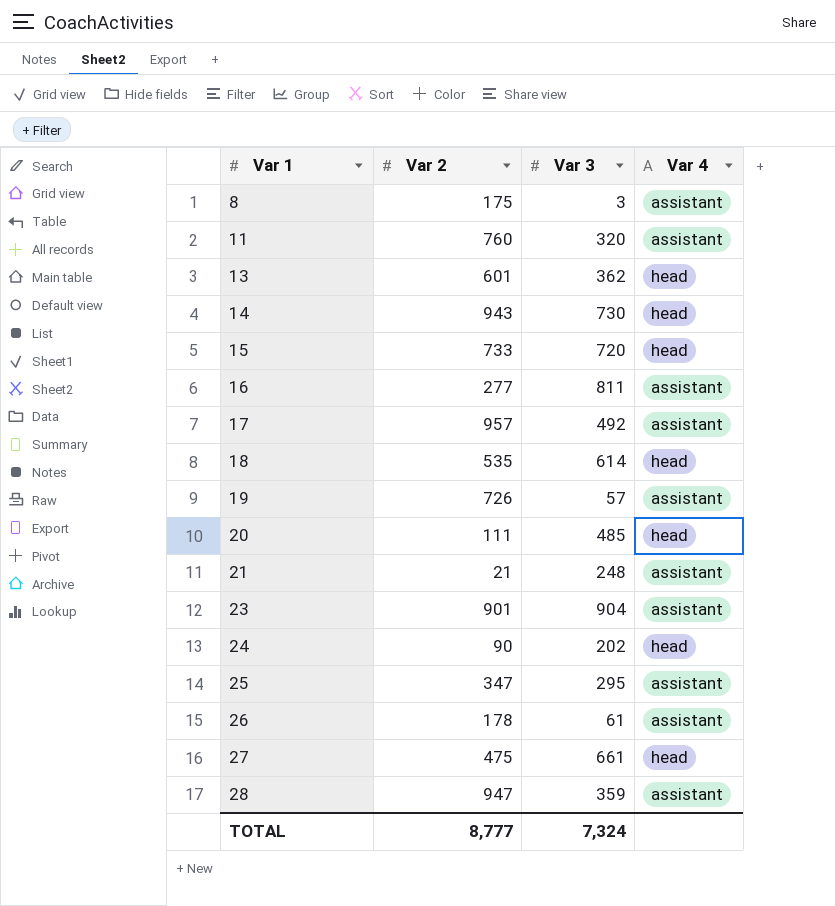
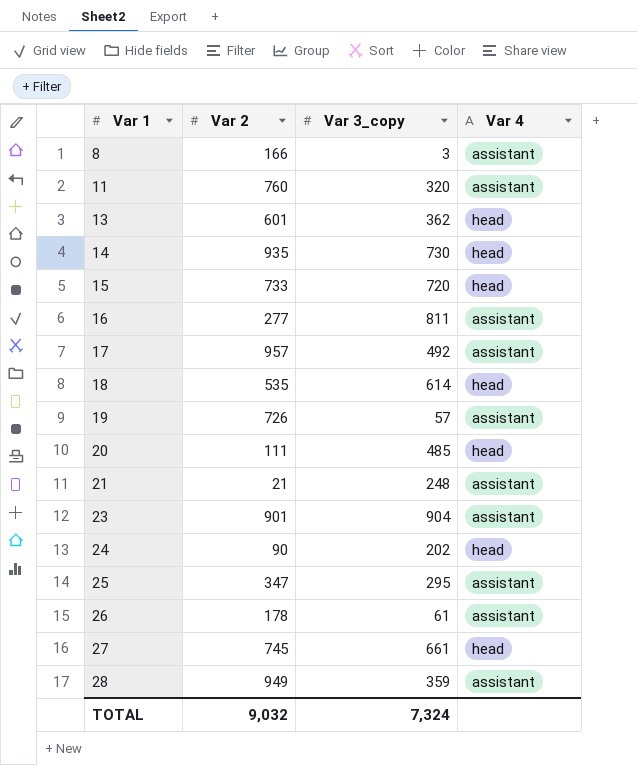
column name: Var 3 -> Var 3_copy
8 | Var 2: 175 -> 166
14 | Var 2: 943 -> 935
27 | Var 2: 475 -> 745
28 | Var 2: 947 -> 949
TOTAL | Var 2: 8,777 -> 9,032

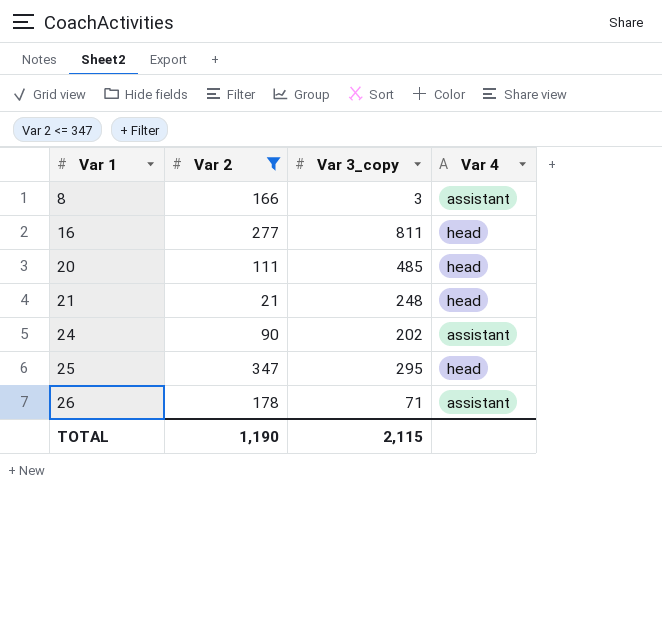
filter: none -> Var 2 <= 347
16 | Var 4: assistant -> head
21 | Var 4: assistant -> head
24 | Var 4: head -> assistant
25 | Var 4: assistant -> head
26 | Var 3_copy: 61 -> 71
TOTAL | Var 2: 9,032 -> 1,190
TOTAL | Var 3_copy: 7,324 -> 2,115

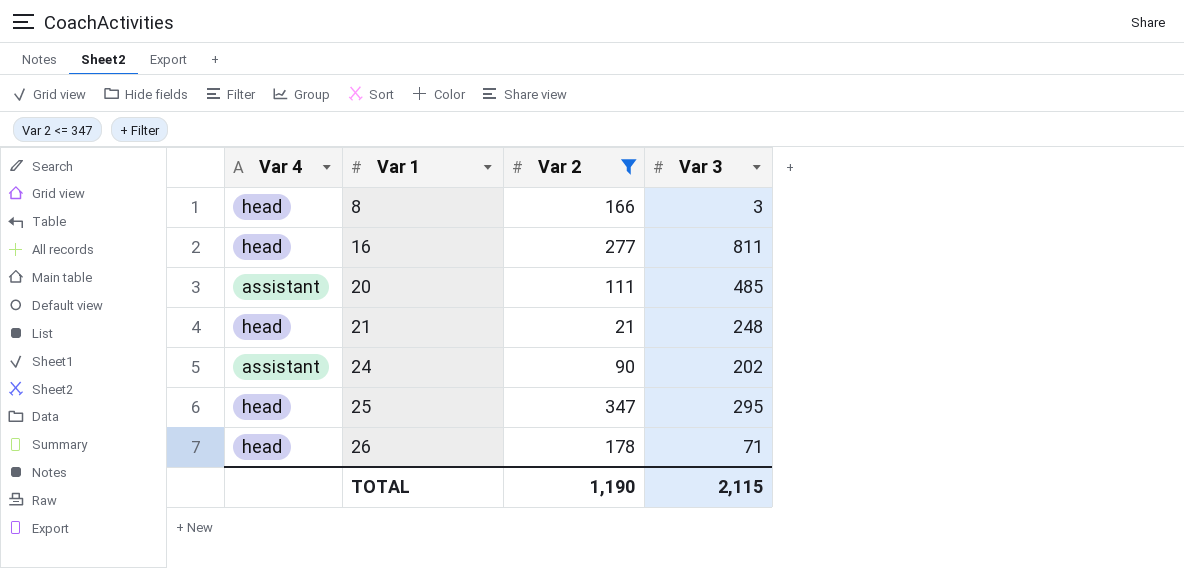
column Var 4 | position: 4 -> 1
column name: Var 3_copy -> Var 3
8 | Var 4: assistant -> head
20 | Var 4: head -> assistant
26 | Var 4: assistant -> head

